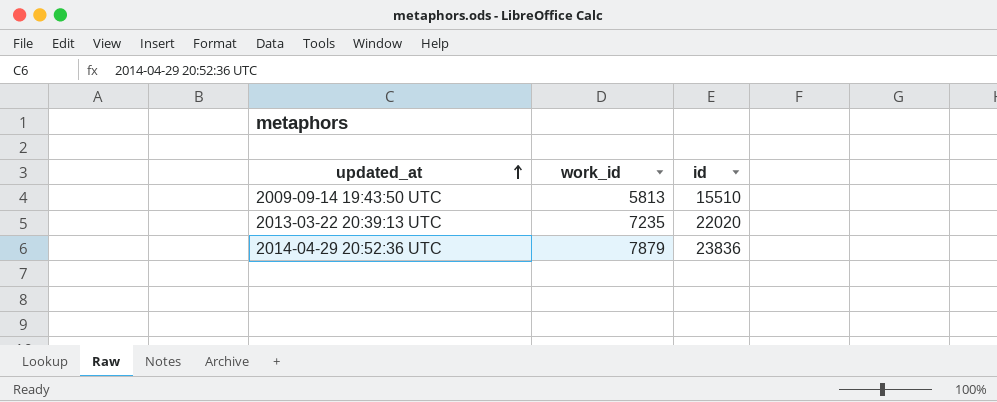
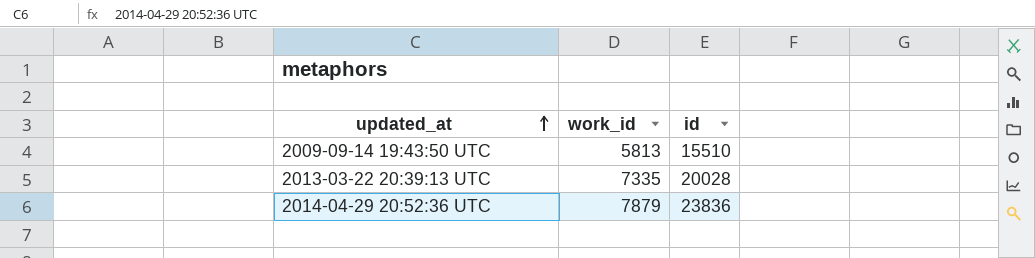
2013-03-22 20:39:13 UTC | work_id: 7235 -> 7335
2013-03-22 20:39:13 UTC | id: 22020 -> 20028

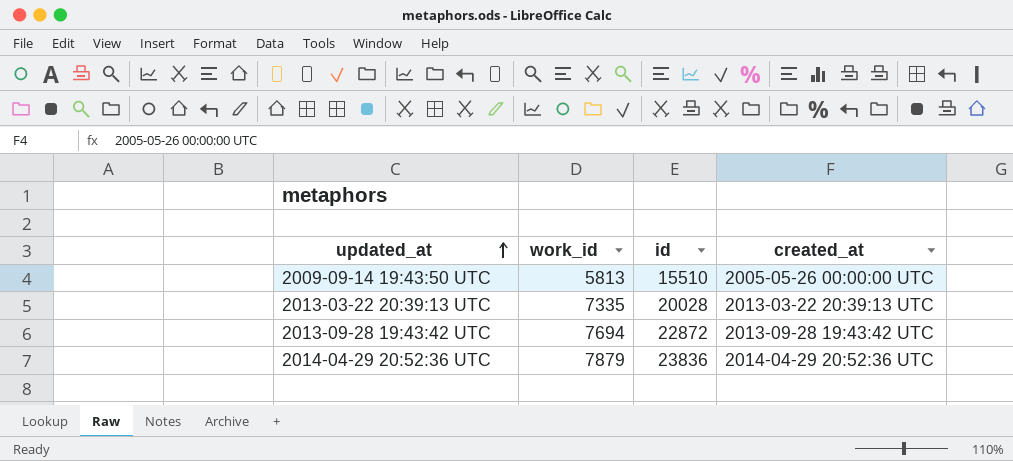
column created_at | position: none -> 4
row 2013-09-28 19:43:42 UTC: none -> 7694 | 22872 | 2013-09-28 19:43:42 UTC

